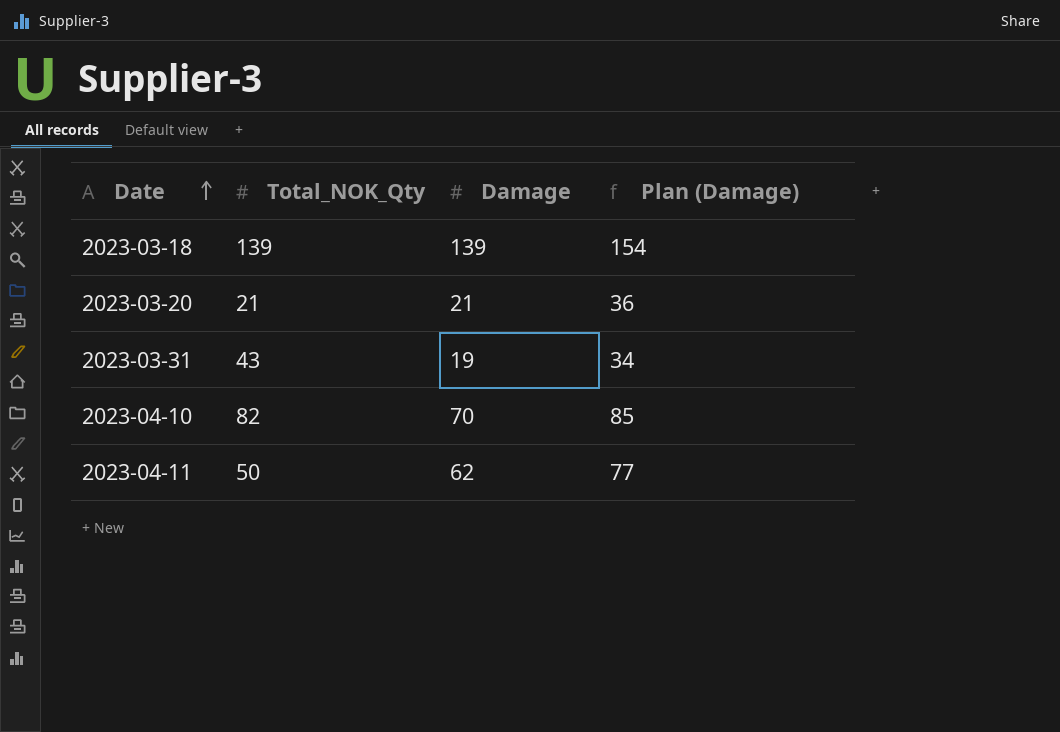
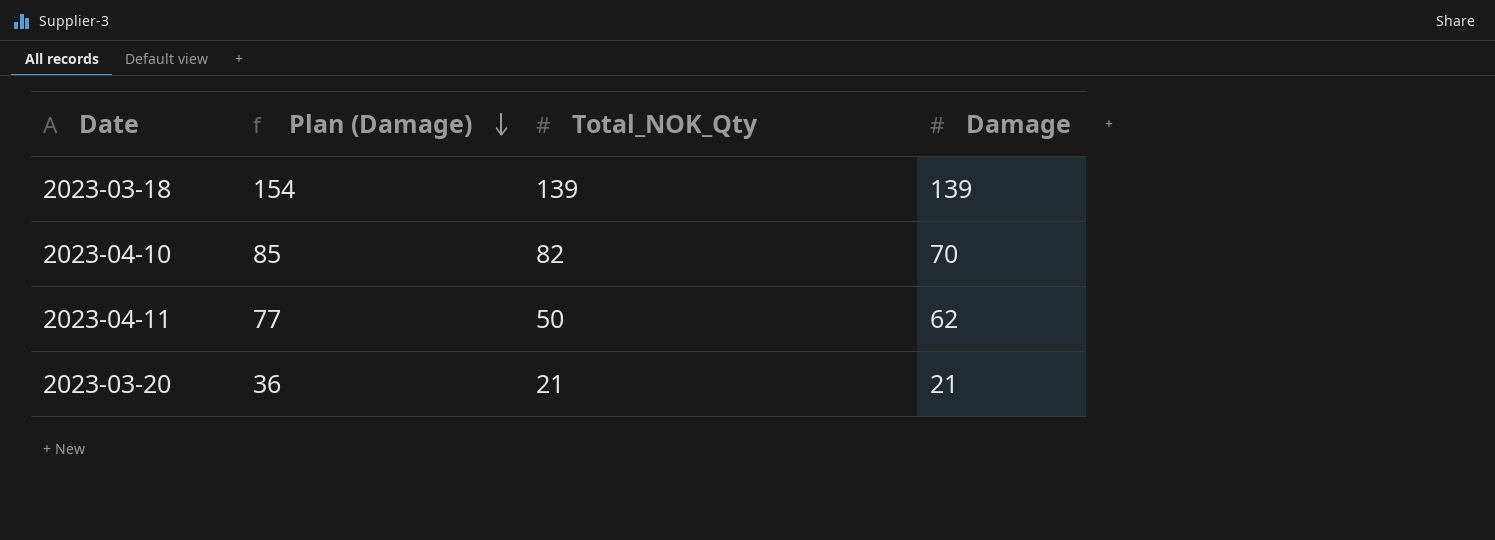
row order: Date ascending -> Plan (Damage) descending
column Plan (Damage) | position: 4 -> 2
row 2023-03-31: 43 | 19 | 34 -> none

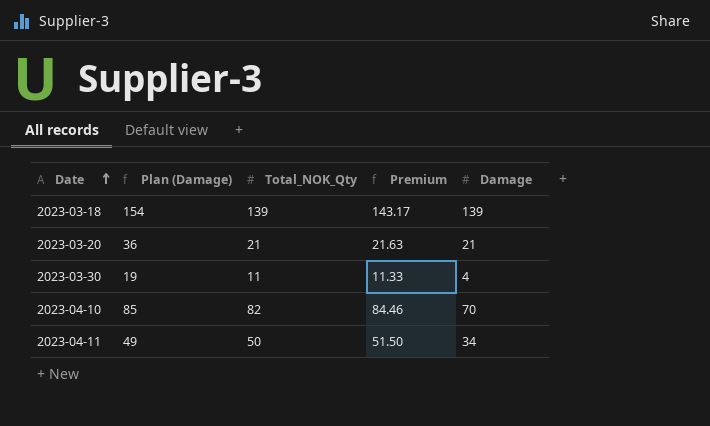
row order: Plan (Damage) descending -> Date ascending
column Premium | formula: none -> [Total_NOK_Qty] * 1.03
row 2023-03-30: none -> 19 | 11 | 11.33 | 4
2023-04-11 | Plan (Damage): 77 -> 49
2023-04-11 | Damage: 62 -> 34

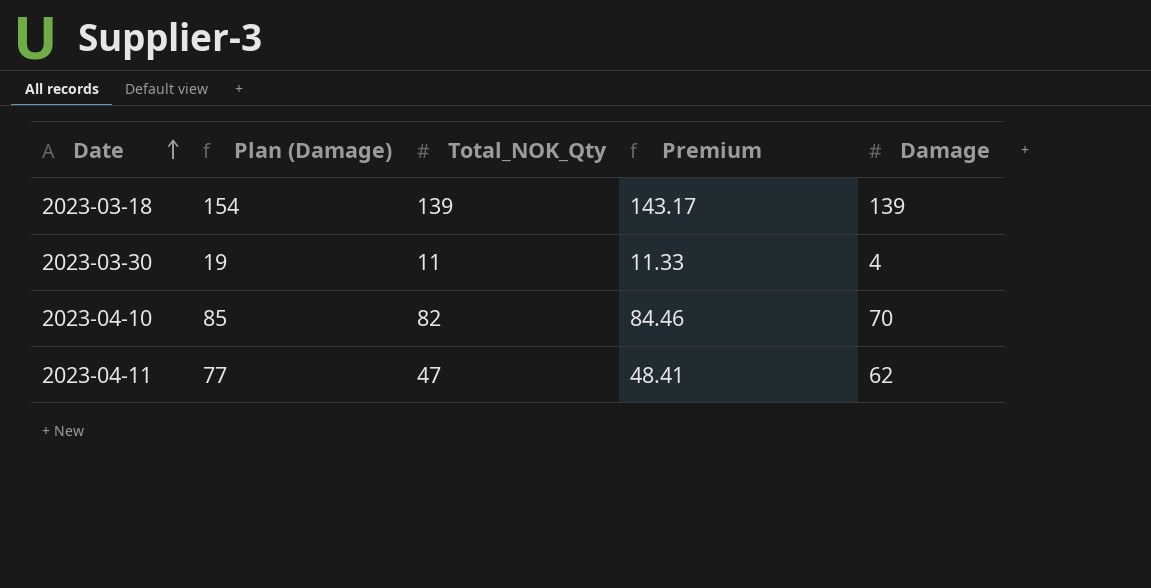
row 2023-03-20: 36 | 21 | 21.63 | 21 -> none
2023-04-11 | Plan (Damage): 49 -> 77
2023-04-11 | Total_NOK_Qty: 50 -> 47
2023-04-11 | Premium: 51.50 -> 48.41
2023-04-11 | Damage: 34 -> 62

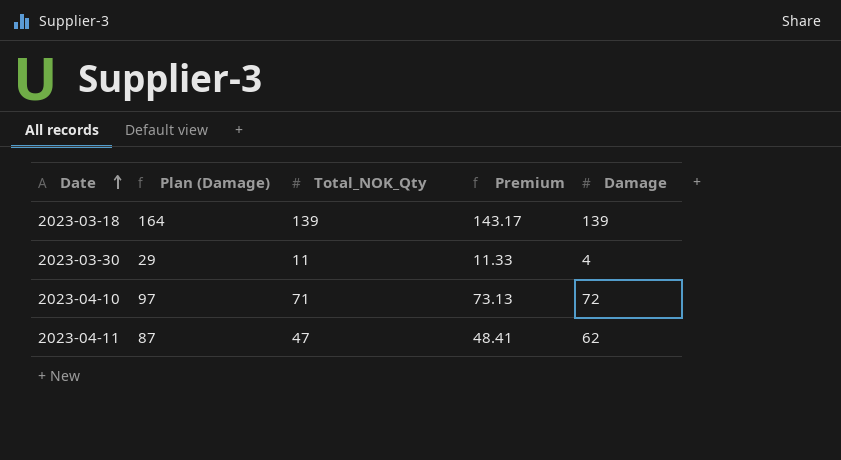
column Plan (Damage) | formula: [Damage] + 15 -> [Damage] + 25
2023-04-10 | Total_NOK_Qty: 82 -> 71
2023-04-10 | Premium: 84.46 -> 73.13
2023-04-10 | Damage: 70 -> 72

